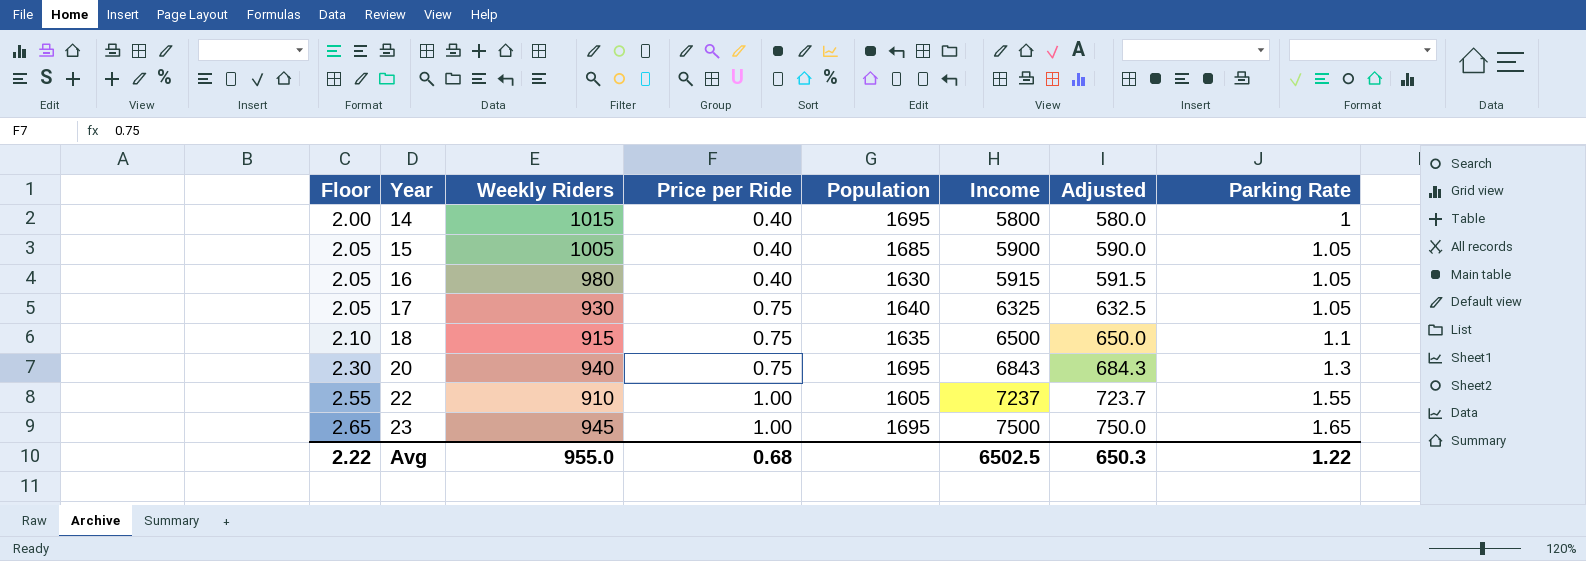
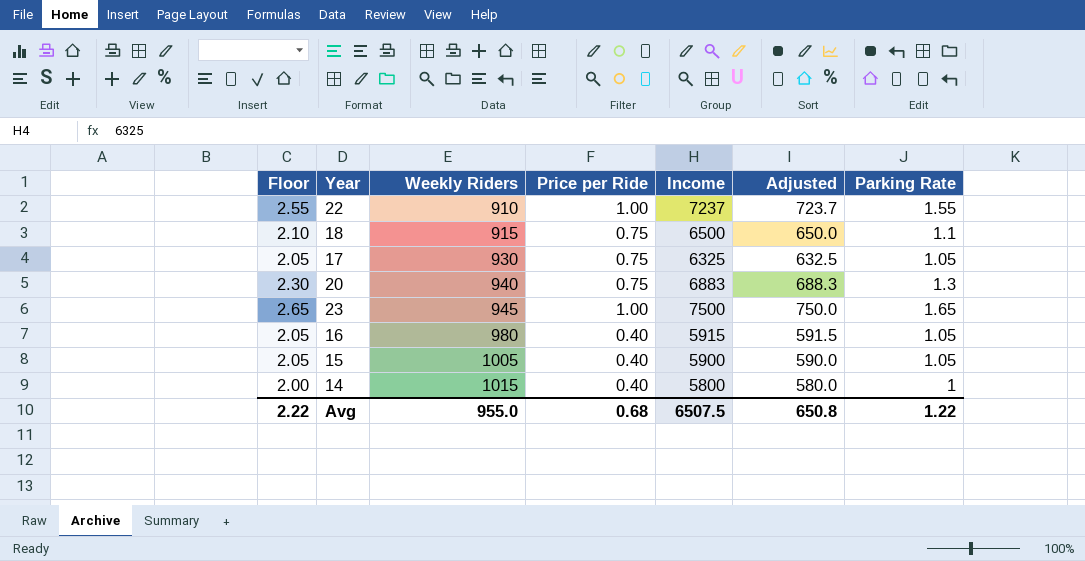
row order: Floor ascending -> Weekly Riders ascending
column Population | position: 5 -> none
20 | Income: 6843 -> 6883
20 | Adjusted: 684.3 -> 688.3
Avg | Income: 6502.5 -> 6507.5
Avg | Adjusted: 650.3 -> 650.8

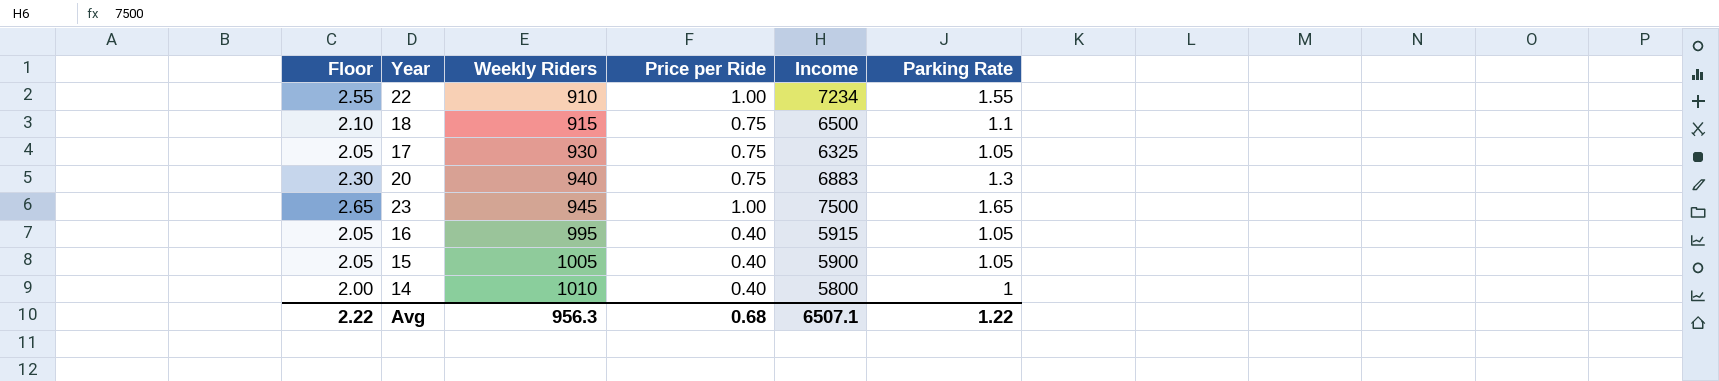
column Adjusted | formula: [Income] * 0.1 -> none
22 | Income: 7237 -> 7234
16 | Weekly Riders: 980 -> 995
14 | Weekly Riders: 1015 -> 1010
Avg | Weekly Riders: 955.0 -> 956.3
Avg | Income: 6507.5 -> 6507.1

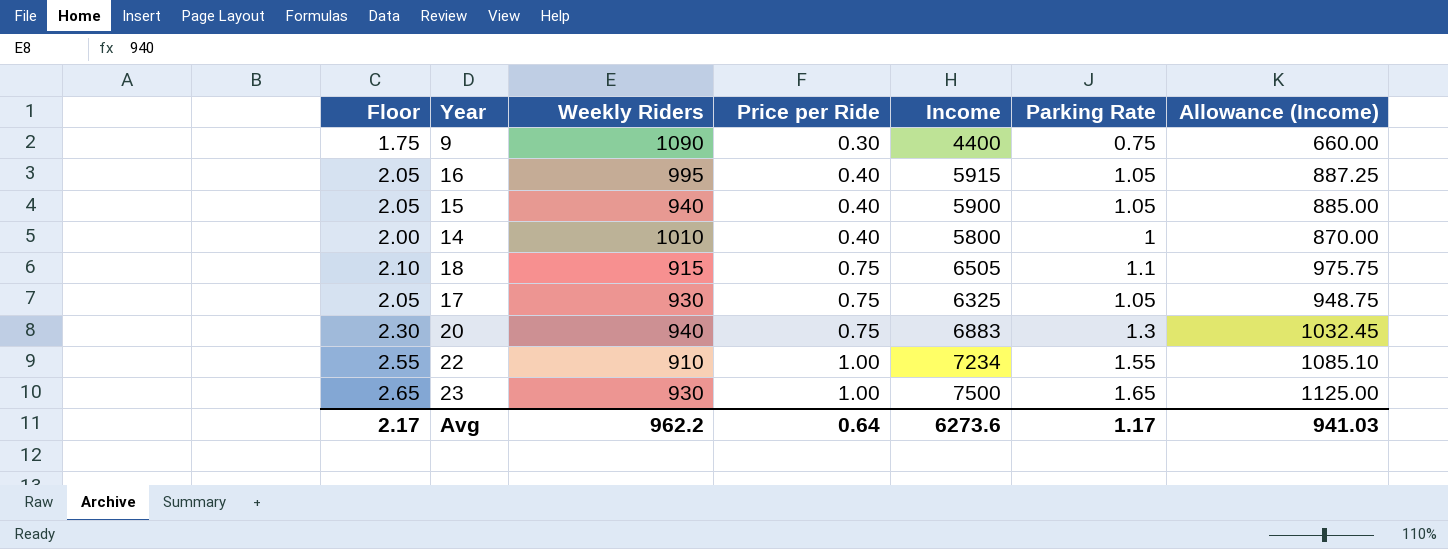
row order: Weekly Riders ascending -> Price per Ride ascending
column Allowance (Income) | formula: none -> [Income] * 0.15
row 9: none -> 1.75 | 1090 | 0.30 | 4400 | 0.75 | 660.00
15 | Weekly Riders: 1005 -> 940
18 | Income: 6500 -> 6505
23 | Weekly Riders: 945 -> 930
Avg | Floor: 2.22 -> 2.17
Avg | Weekly Riders: 956.3 -> 962.2
Avg | Price per Ride: 0.68 -> 0.64
Avg | Income: 6507.1 -> 6273.6
Avg | Parking Rate: 1.22 -> 1.17

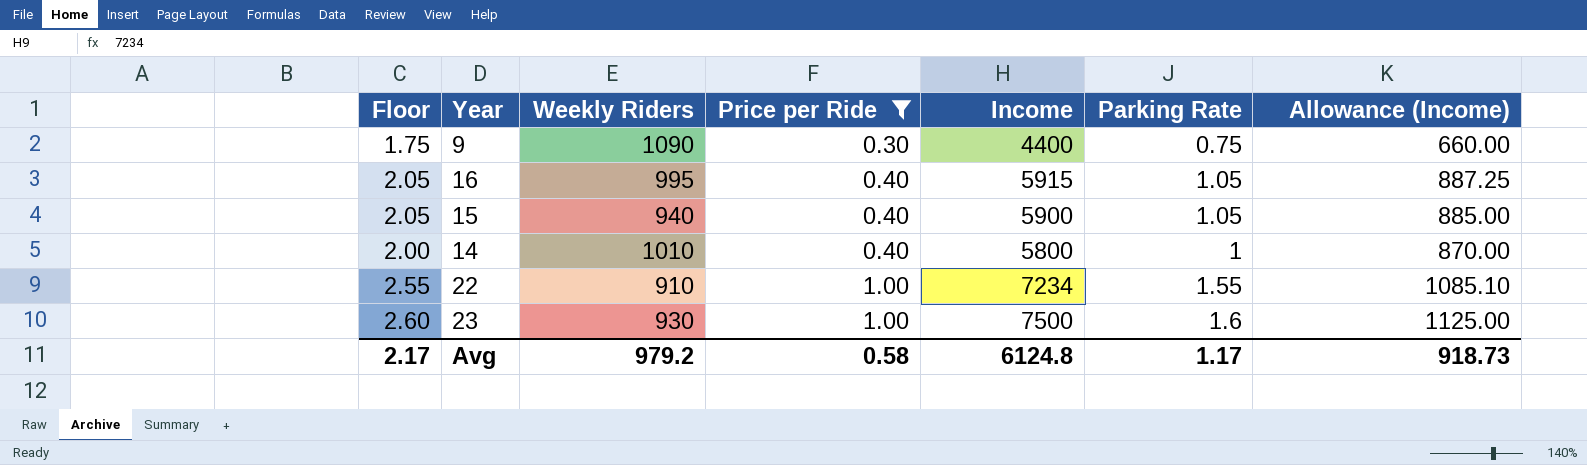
filter: none -> Price per Ride != 0.75
23 | Floor: 2.65 -> 2.60
23 | Parking Rate: 1.65 -> 1.6
Avg | Weekly Riders: 962.2 -> 979.2
Avg | Price per Ride: 0.64 -> 0.58
Avg | Income: 6273.6 -> 6124.8
Avg | Allowance (Income): 941.03 -> 918.73

